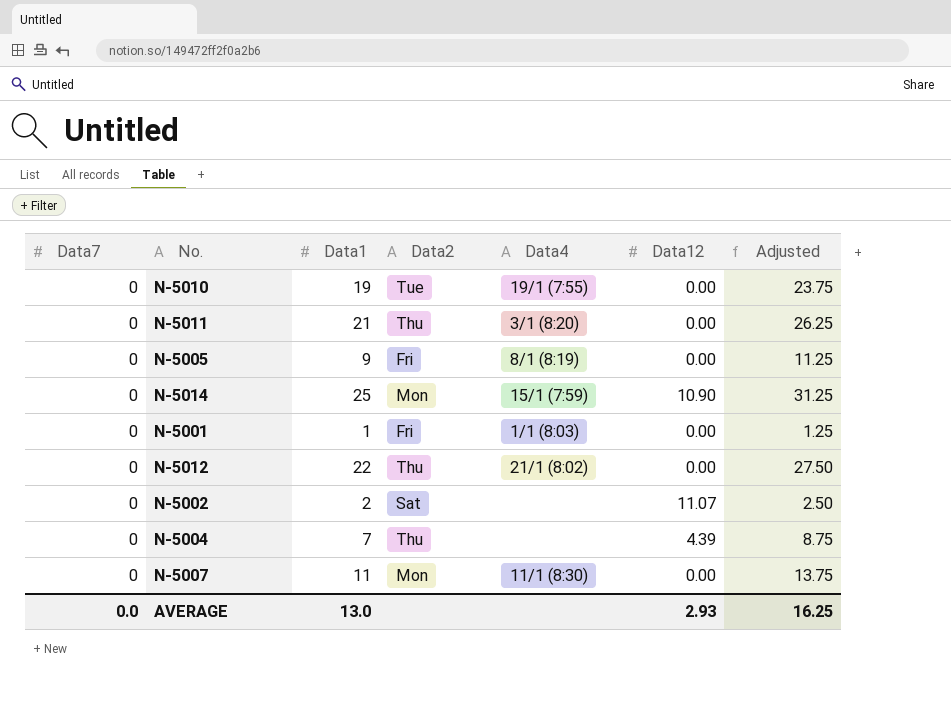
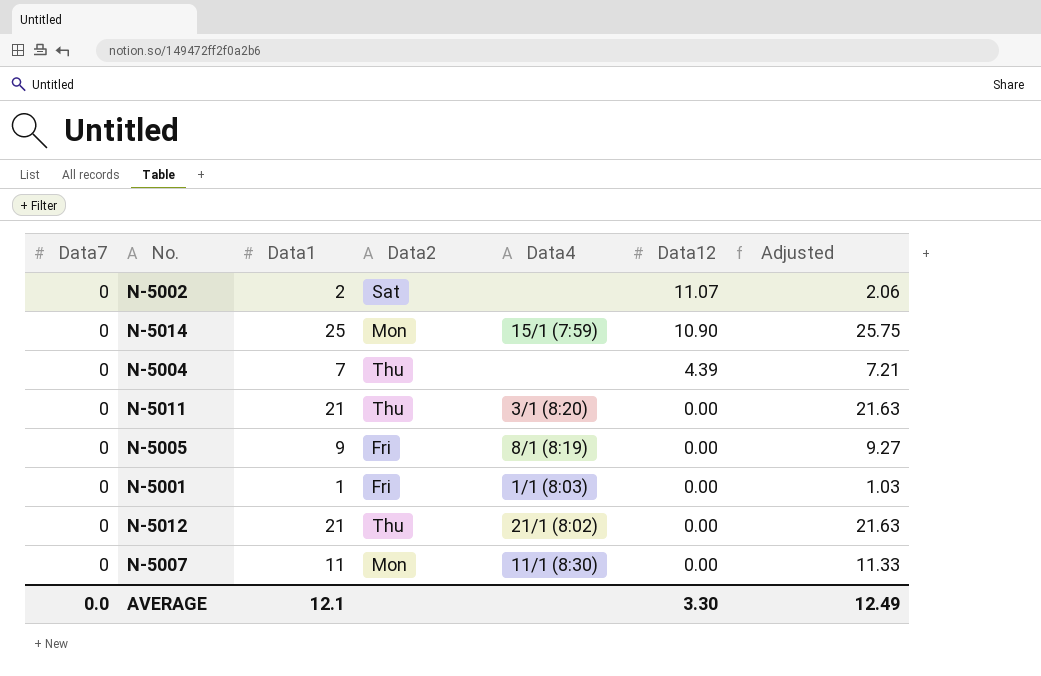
row order: none -> Data12 descending
column Adjusted | formula: [Data1] * 1.25 -> [Data1] * 1.03
row N-5010: 0 | 19 | Tue | 19/1 (7:55) | 0.00 | 23.75 -> none
N-5012 | Data1: 22 -> 21
AVERAGE | Data1: 13.0 -> 12.1
AVERAGE | Data12: 2.93 -> 3.30
AVERAGE | Adjusted: 16.25 -> 12.49

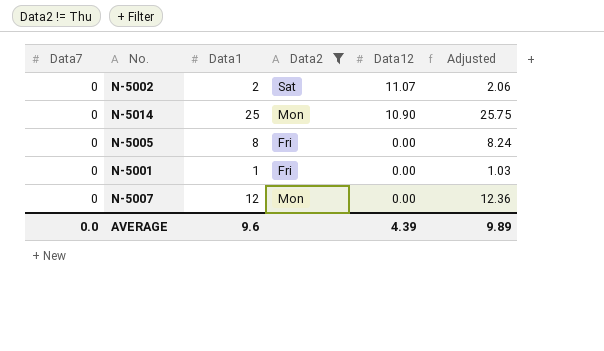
filter: none -> Data2 != Thu
column Data4 | position: 5 -> none
N-5005 | Data1: 9 -> 8
N-5005 | Adjusted: 9.27 -> 8.24
N-5007 | Data1: 11 -> 12
N-5007 | Adjusted: 11.33 -> 12.36
AVERAGE | Data1: 12.1 -> 9.6
AVERAGE | Data12: 3.30 -> 4.39
AVERAGE | Adjusted: 12.49 -> 9.89

